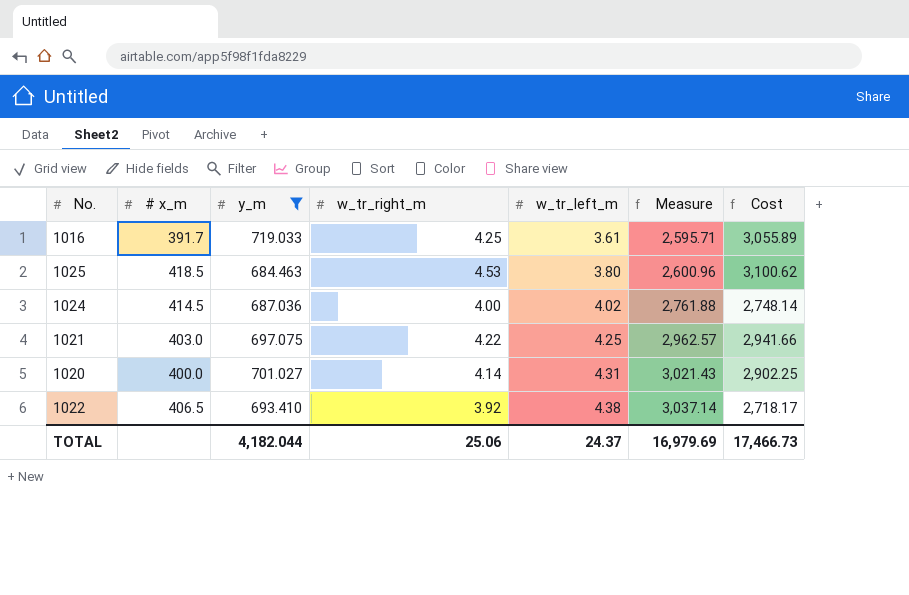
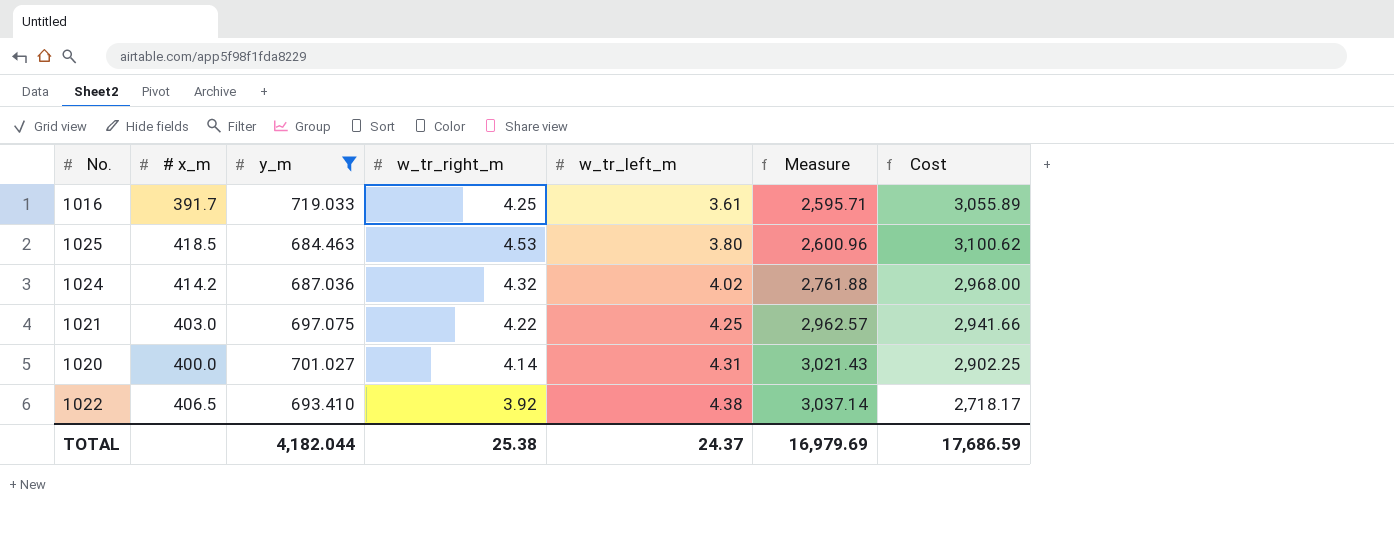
1024 | # x_m: 414.5 -> 414.2
1024 | w_tr_right_m: 4.00 -> 4.32
1024 | Cost: 2,748.14 -> 2,968.00
TOTAL | w_tr_right_m: 25.06 -> 25.38
TOTAL | Cost: 17,466.73 -> 17,686.59

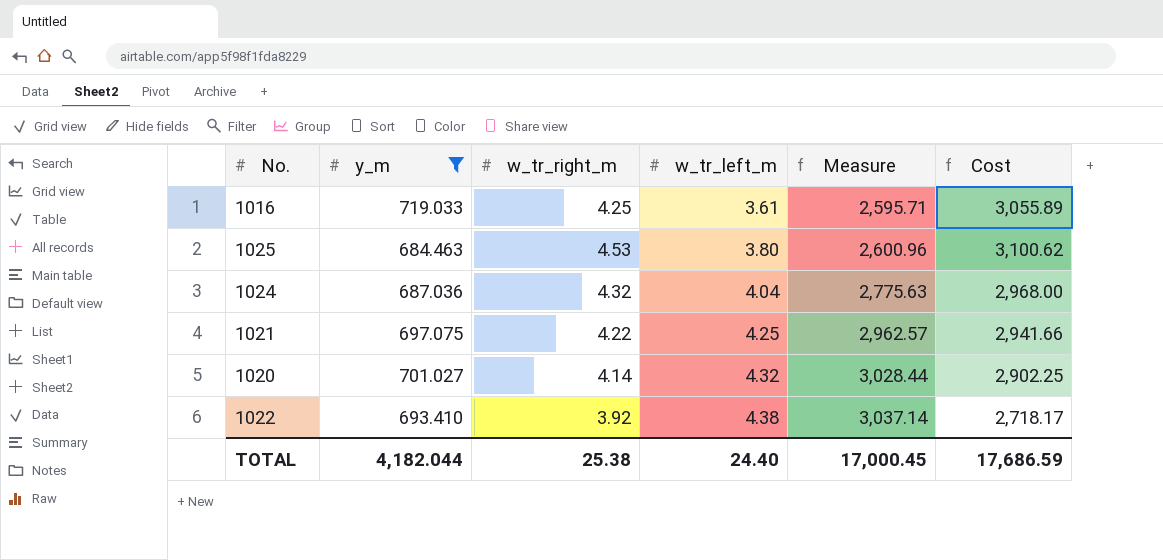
column # x_m | position: 2 -> none
1024 | w_tr_left_m: 4.02 -> 4.04
1024 | Measure: 2,761.88 -> 2,775.63
1020 | w_tr_left_m: 4.31 -> 4.32
1020 | Measure: 3,021.43 -> 3,028.44
TOTAL | w_tr_left_m: 24.37 -> 24.40
TOTAL | Measure: 16,979.69 -> 17,000.45

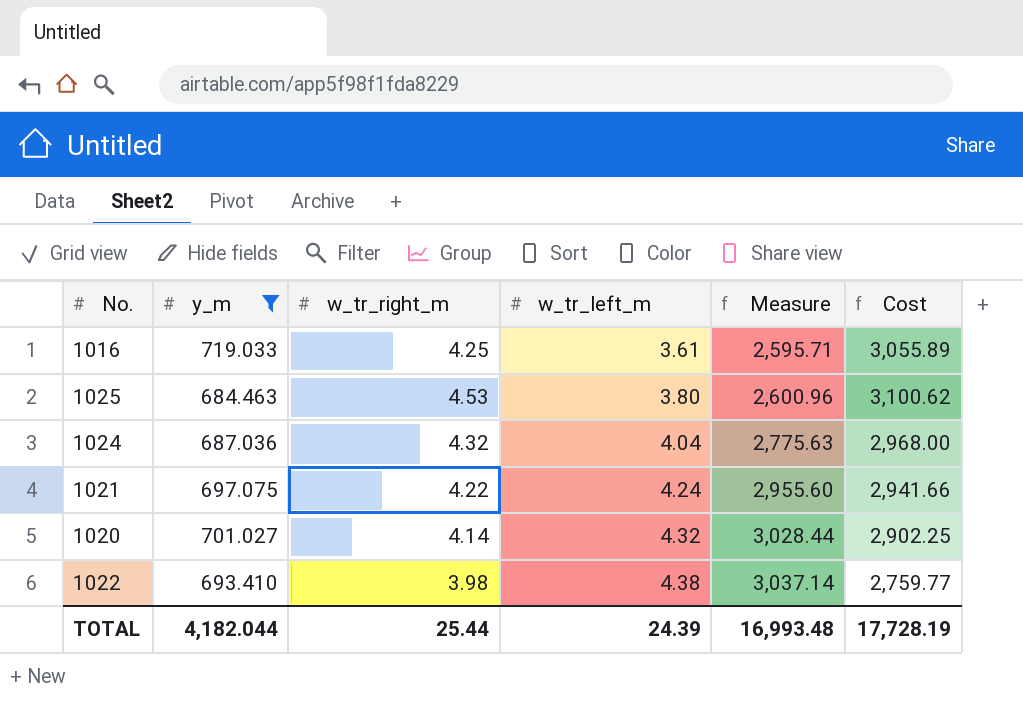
1021 | w_tr_left_m: 4.25 -> 4.24
1021 | Measure: 2,962.57 -> 2,955.60
1022 | w_tr_right_m: 3.92 -> 3.98
1022 | Cost: 2,718.17 -> 2,759.77
TOTAL | w_tr_right_m: 25.38 -> 25.44
TOTAL | w_tr_left_m: 24.40 -> 24.39
TOTAL | Measure: 17,000.45 -> 16,993.48
TOTAL | Cost: 17,686.59 -> 17,728.19

